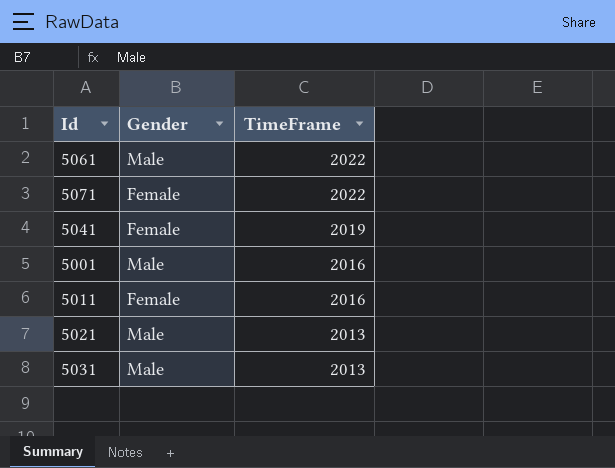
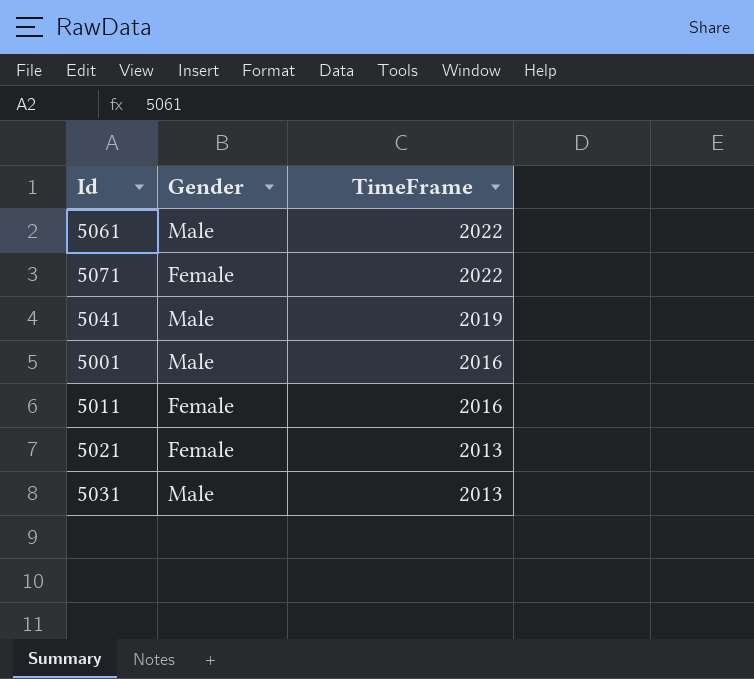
5041 | Gender: Female -> Male
5021 | Gender: Male -> Female

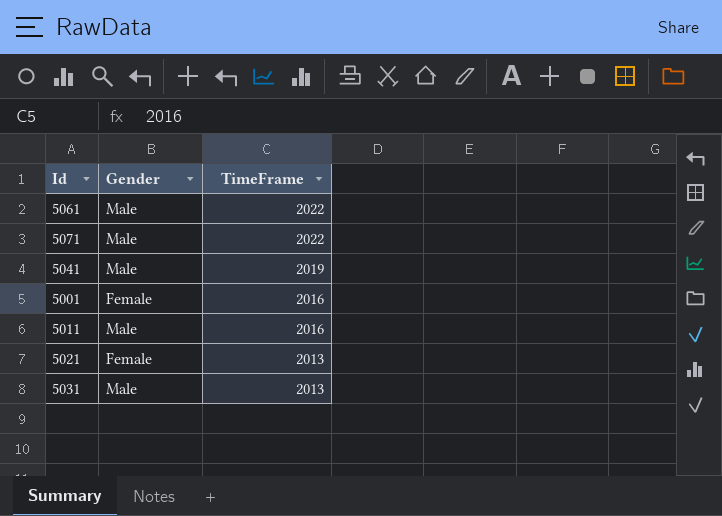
5071 | Gender: Female -> Male
5001 | Gender: Male -> Female
5011 | Gender: Female -> Male

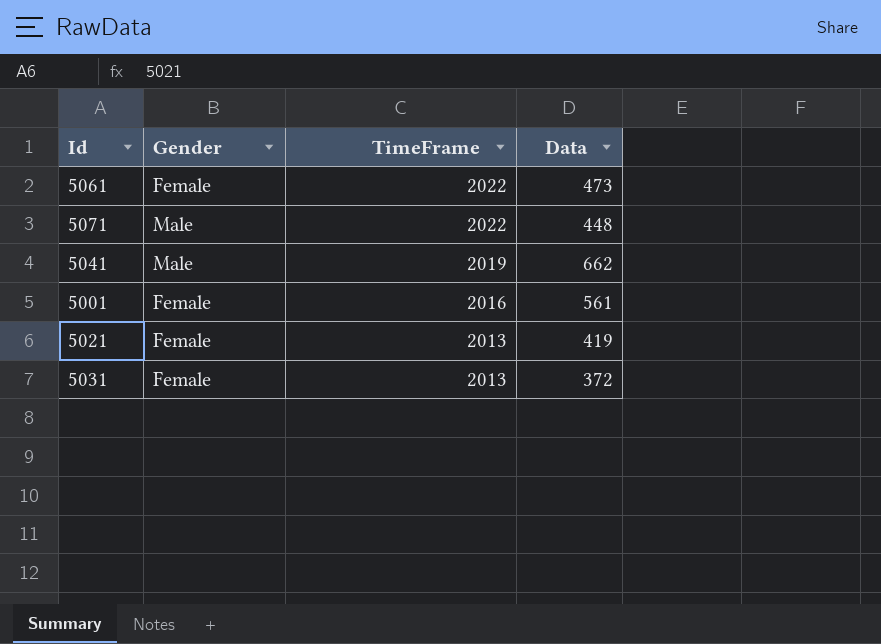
column Data | position: none -> 4
row 5011: Male | 2016 -> none
5061 | Gender: Male -> Female
5031 | Gender: Male -> Female

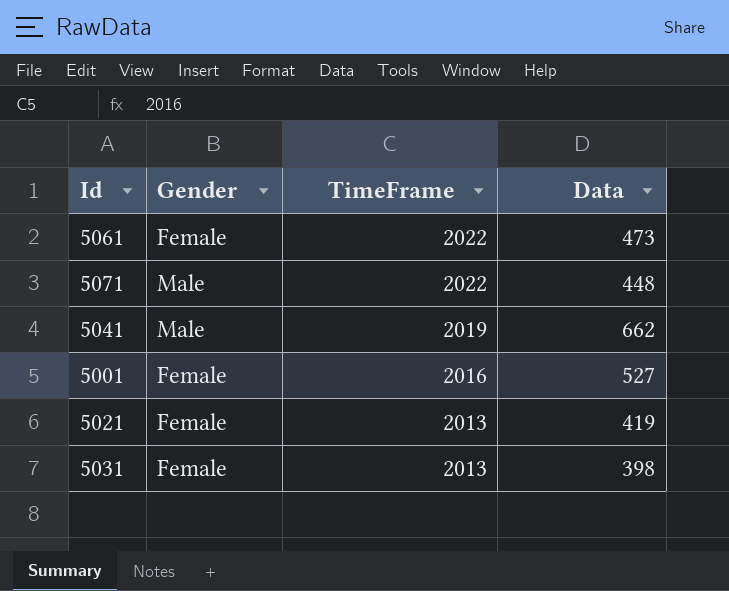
5001 | Data: 561 -> 527
5031 | Data: 372 -> 398

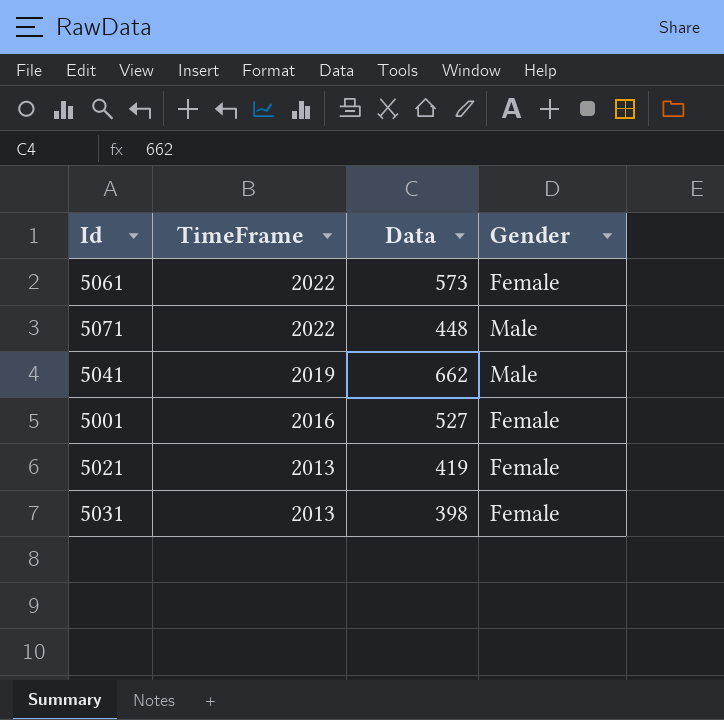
column Gender | position: 2 -> 4
5061 | Data: 473 -> 573

